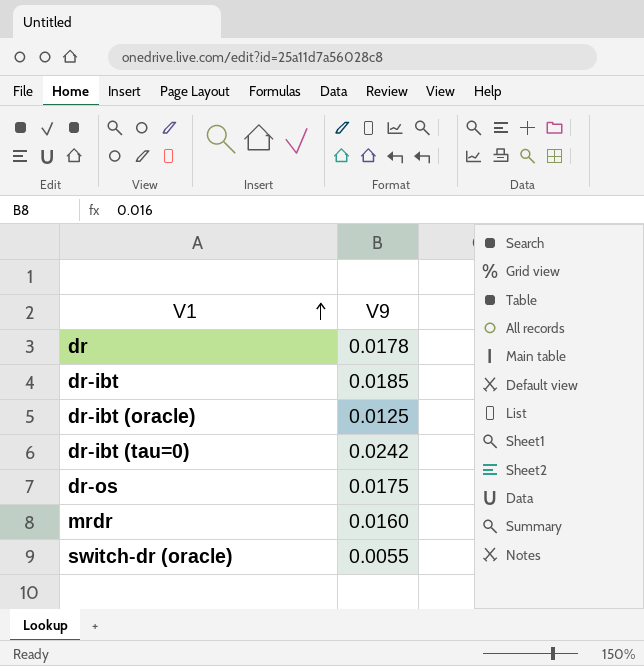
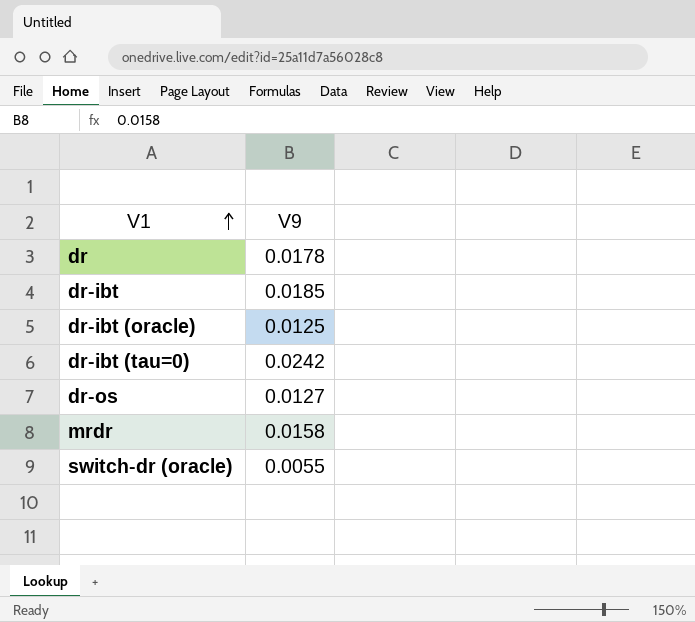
dr-os | V9: 0.0175 -> 0.0127
mrdr | V9: 0.0160 -> 0.0158

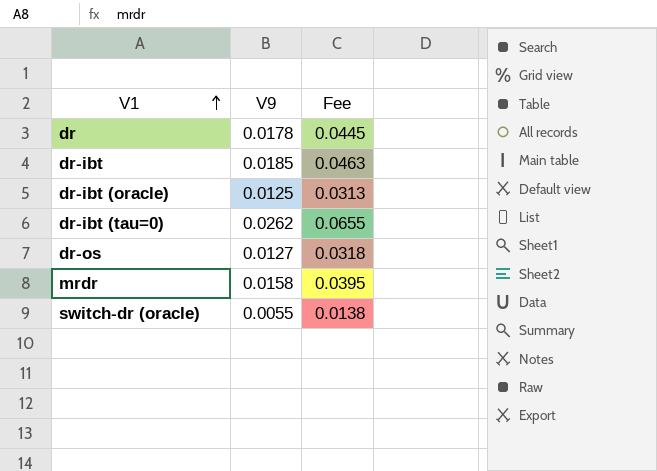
column Fee | formula: none -> [V9] * 2.5
dr-ibt (tau=0) | V9: 0.0242 -> 0.0262

